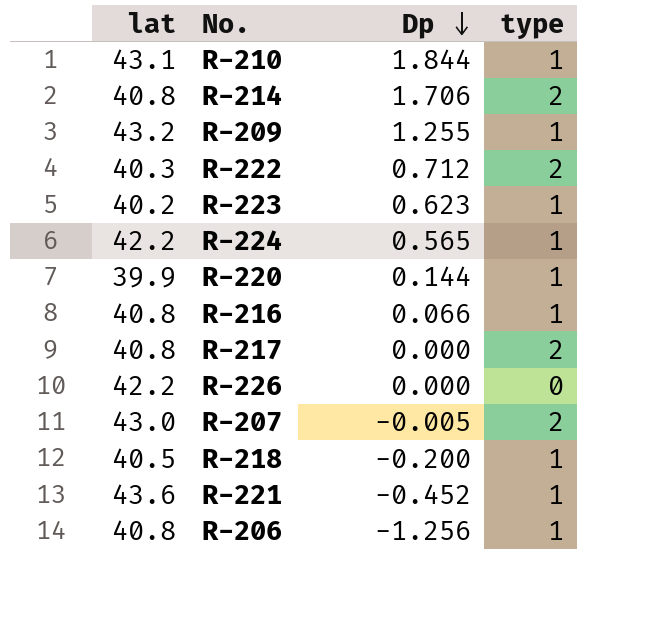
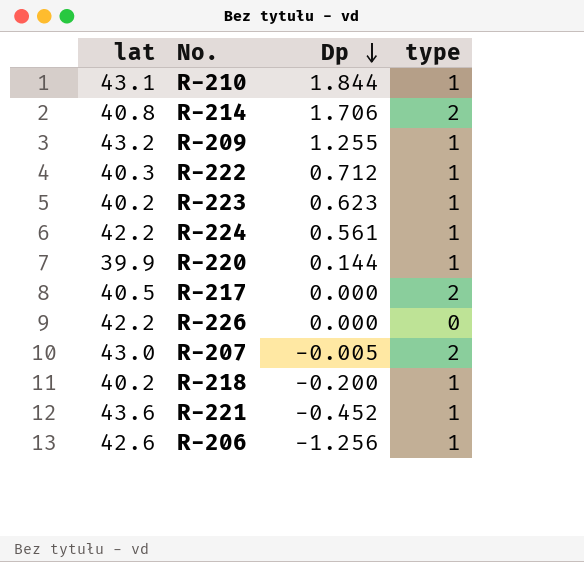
row R-216: 40.8 | 0.066 | 1 -> none
R-222 | type: 2 -> 1
R-224 | Dp: 0.565 -> 0.561
R-217 | lat: 40.8 -> 40.5
R-218 | lat: 40.5 -> 40.2
R-206 | lat: 40.8 -> 42.6

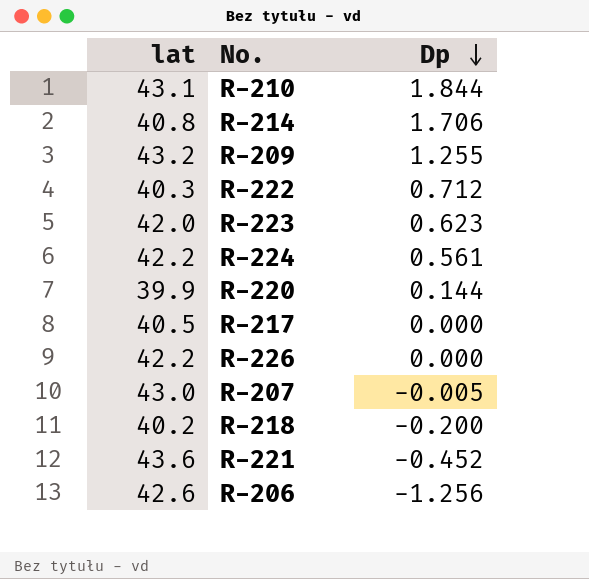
column type | position: 4 -> none
R-223 | lat: 40.2 -> 42.0

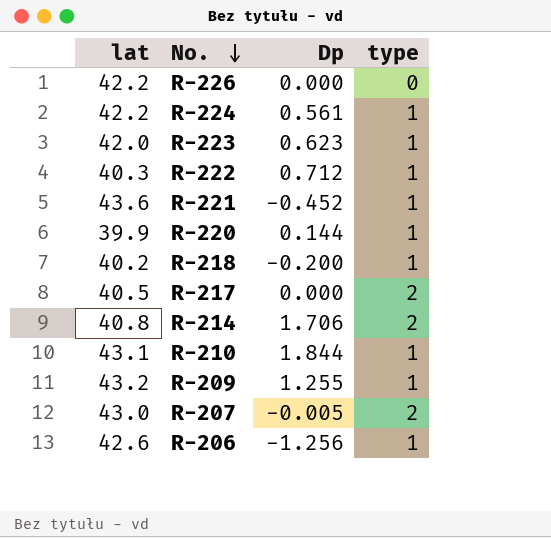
row order: Dp descending -> No. descending
column type | position: none -> 4

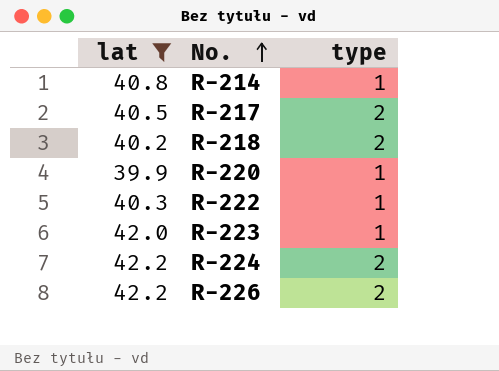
filter: none -> lat <= 42.2
row order: No. descending -> No. ascending
column Dp | position: 3 -> none
R-214 | type: 2 -> 1
R-218 | type: 1 -> 2
R-224 | type: 1 -> 2
R-226 | type: 0 -> 2

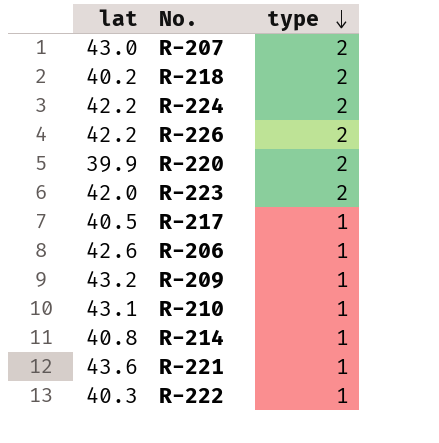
filter: lat <= 42.2 -> none
row order: No. ascending -> type descending
R-220 | type: 1 -> 2
R-223 | type: 1 -> 2
R-217 | type: 2 -> 1

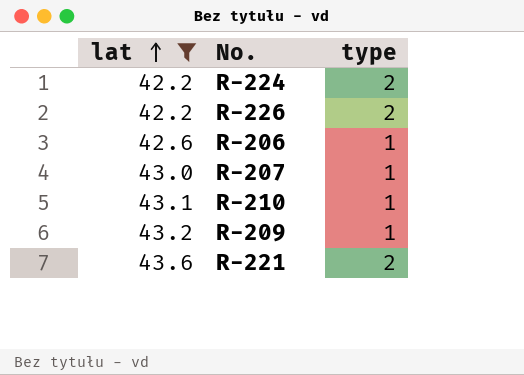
filter: none -> lat >= 42.2
row order: type descending -> lat ascending
R-207 | type: 2 -> 1
R-221 | type: 1 -> 2

